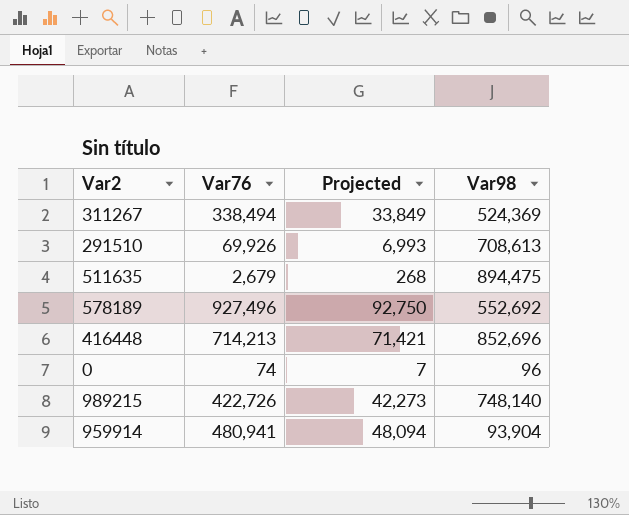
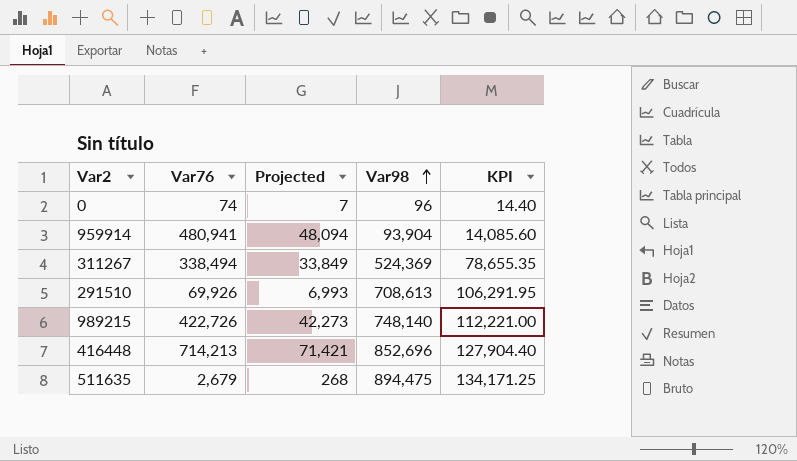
row order: none -> Var98 ascending
column KPI | formula: none -> [Var98] * 0.15
row 578189: 927,496 | 92,750 | 552,692 -> none

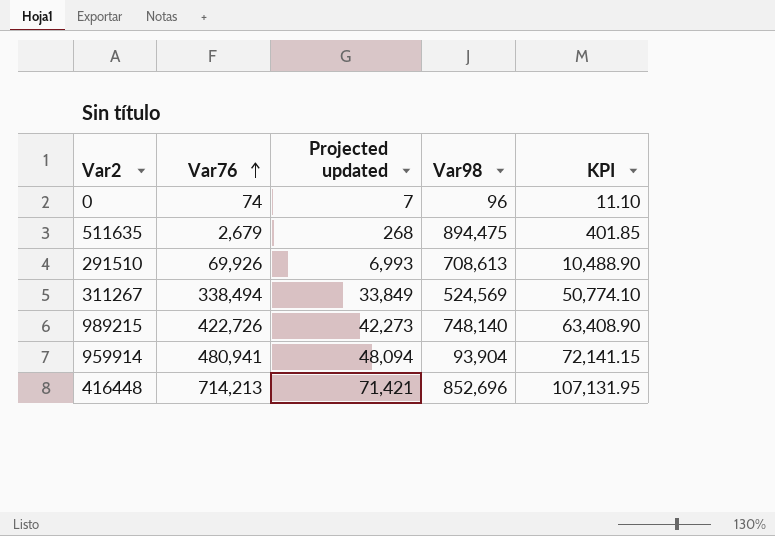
row order: Var98 ascending -> Var76 ascending
column name: Projected -> Projected updated
column KPI | formula: [Var98] * 0.15 -> [Var76] * 0.15
311267 | Var98: 524,369 -> 524,569

